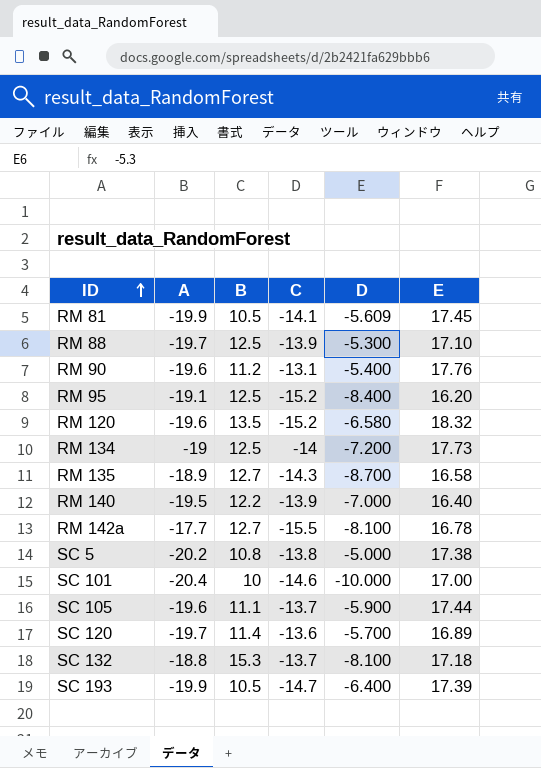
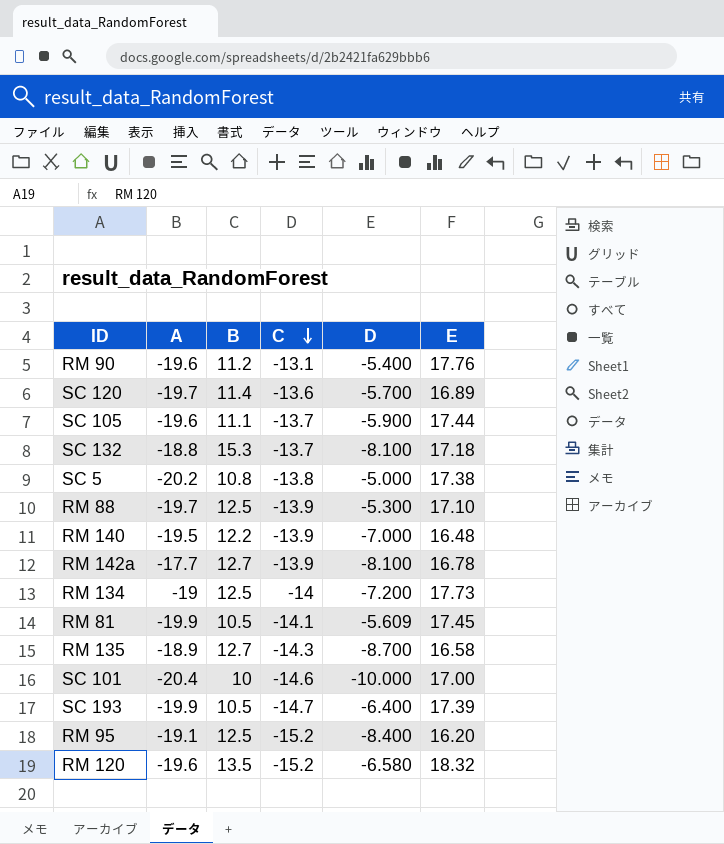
row order: ID ascending -> C descending
RM 140 | E: 16.40 -> 16.48
RM 142a | C: -15.5 -> -13.9

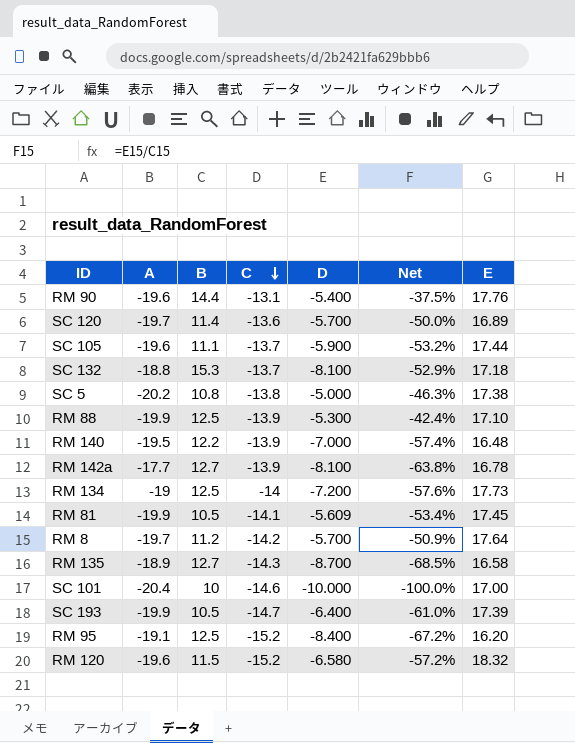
column Net | formula: none -> [D] / [B]
RM 90 | B: 11.2 -> 14.4
RM 88 | A: -19.7 -> -19.9
row RM 8: none -> -19.7 | 11.2 | -14.2 | -5.700 | -50.9% | 17.64
RM 120 | B: 13.5 -> 11.5

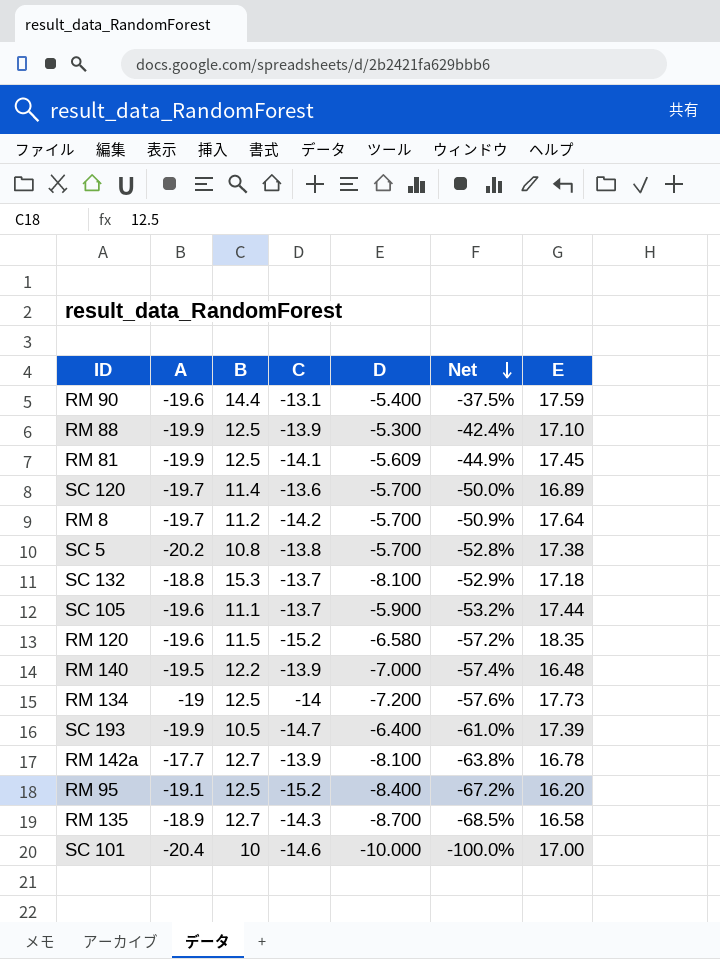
row order: C descending -> Net descending
RM 90 | E: 17.76 -> 17.59
RM 81 | B: 10.5 -> 12.5
RM 81 | Net: -53.4% -> -44.9%
SC 5 | D: -5.000 -> -5.700
SC 5 | Net: -46.3% -> -52.8%
RM 120 | E: 18.32 -> 18.35

